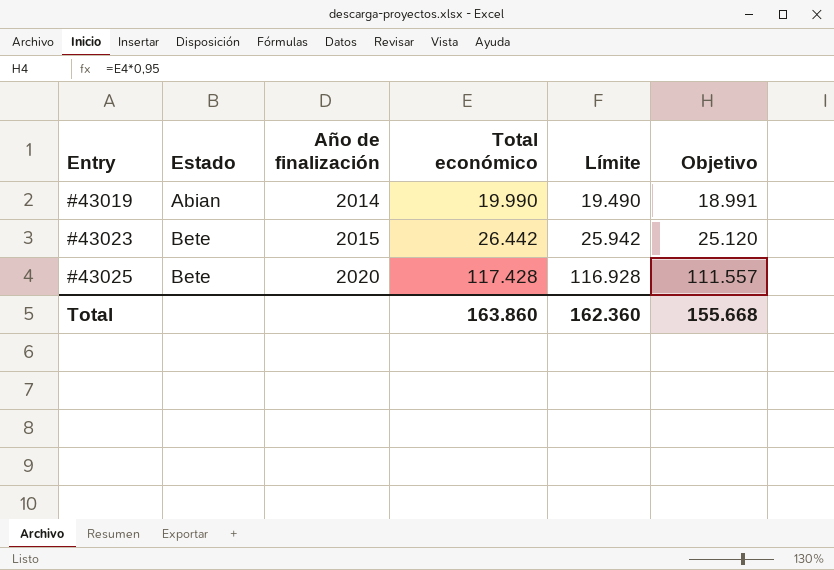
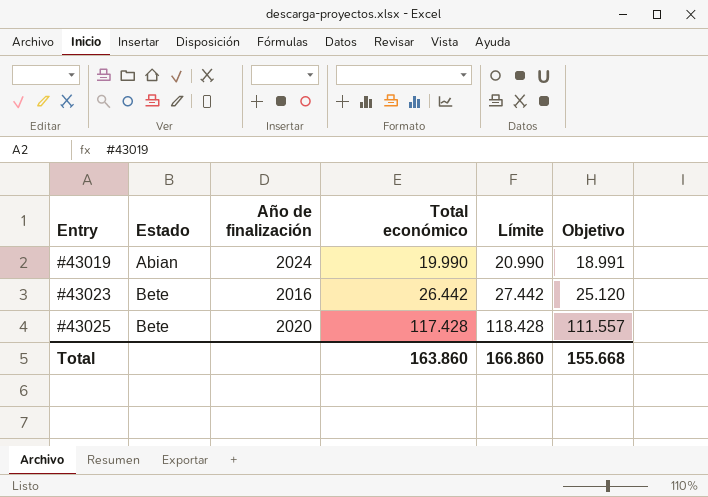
column Límite | formula: [Total económico] - 500 -> [Total económico] + 1000
#43019 | Año de finalización: 2014 -> 2024
#43023 | Año de finalización: 2015 -> 2016
Total | Límite: 162.360 -> 166.860

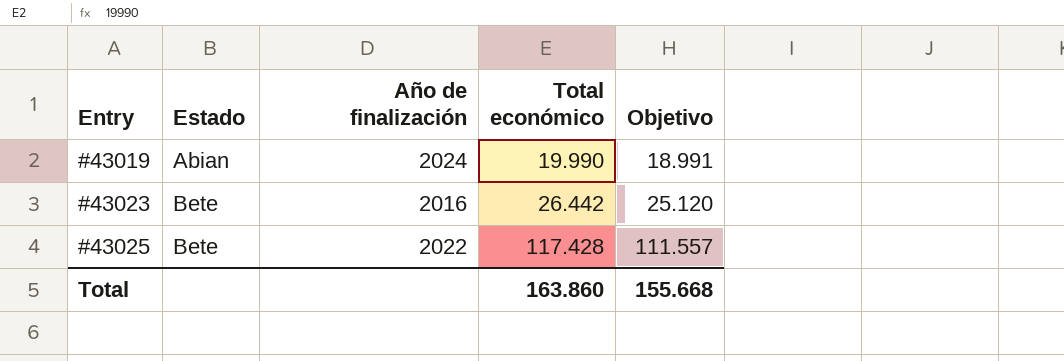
column Límite | formula: [Total económico] + 1000 -> none
#43025 | Año de finalización: 2020 -> 2022

